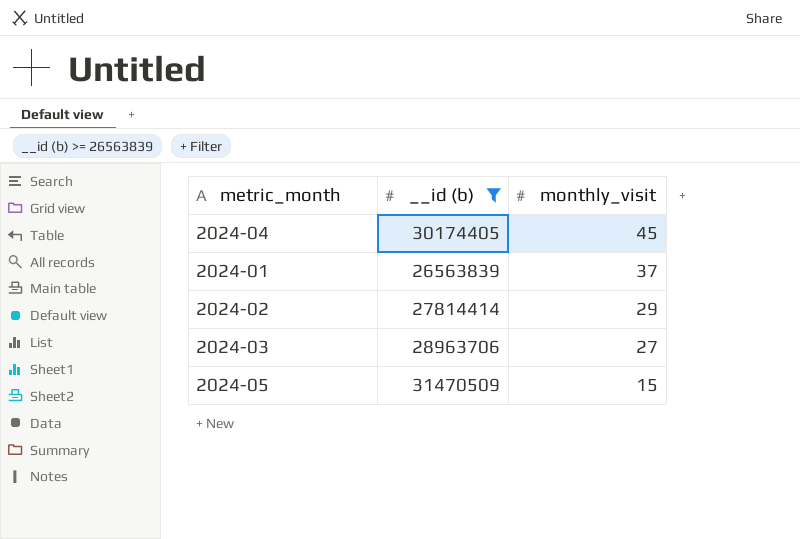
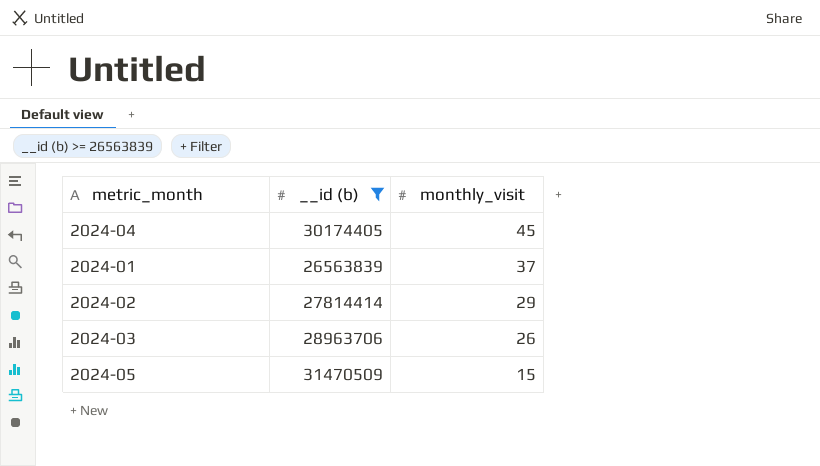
2024-03 | monthly_visit: 27 -> 26

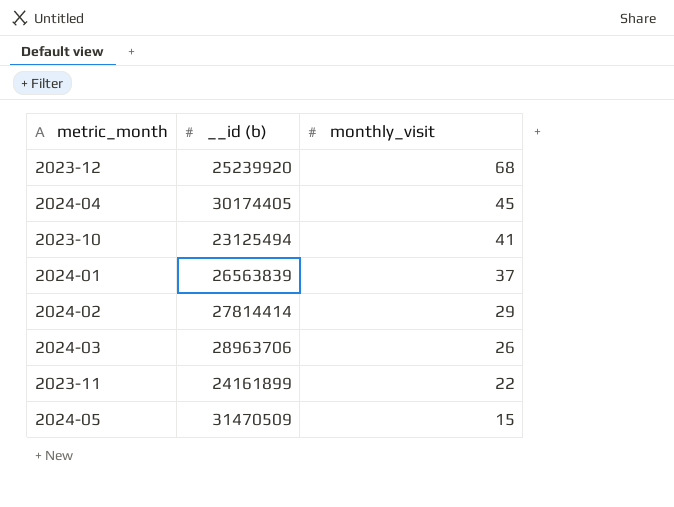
filter: __id (b) >= 26563839 -> none

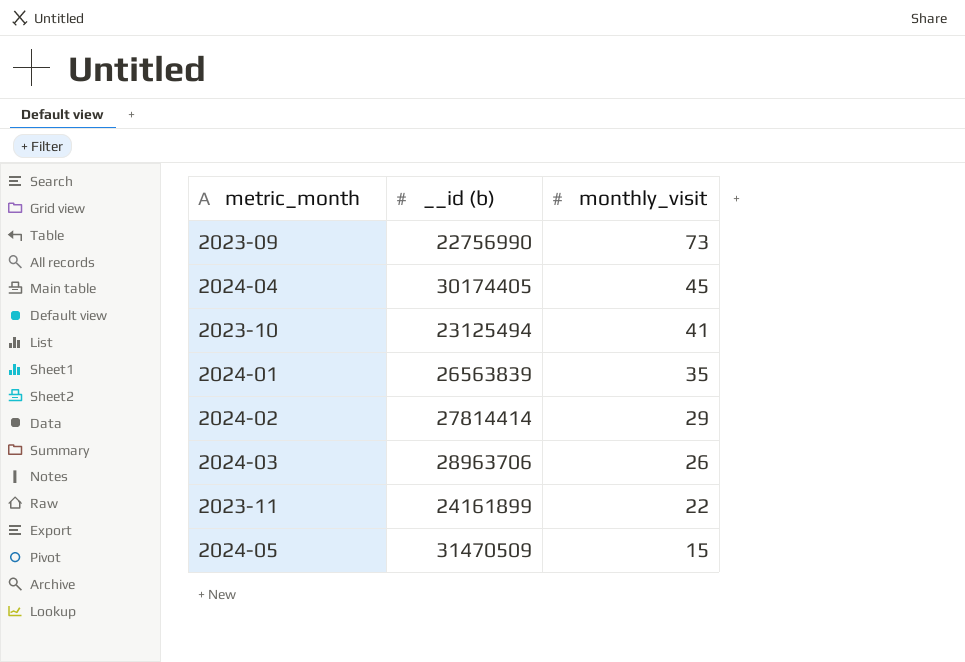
row 2023-12: 25239920 | 68 -> none
row 2023-09: none -> 22756990 | 73
2024-01 | monthly_visit: 37 -> 35

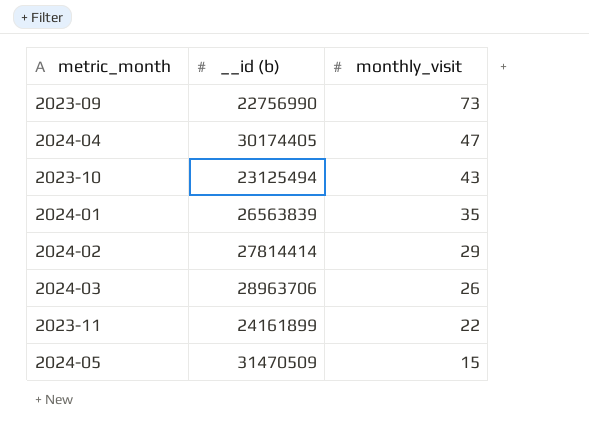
2024-04 | monthly_visit: 45 -> 47
2023-10 | monthly_visit: 41 -> 43

